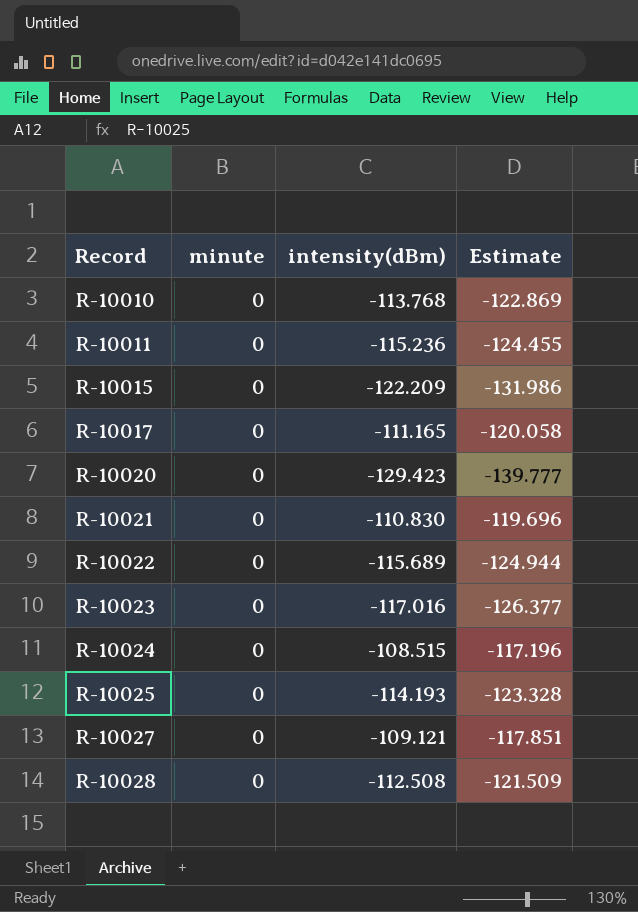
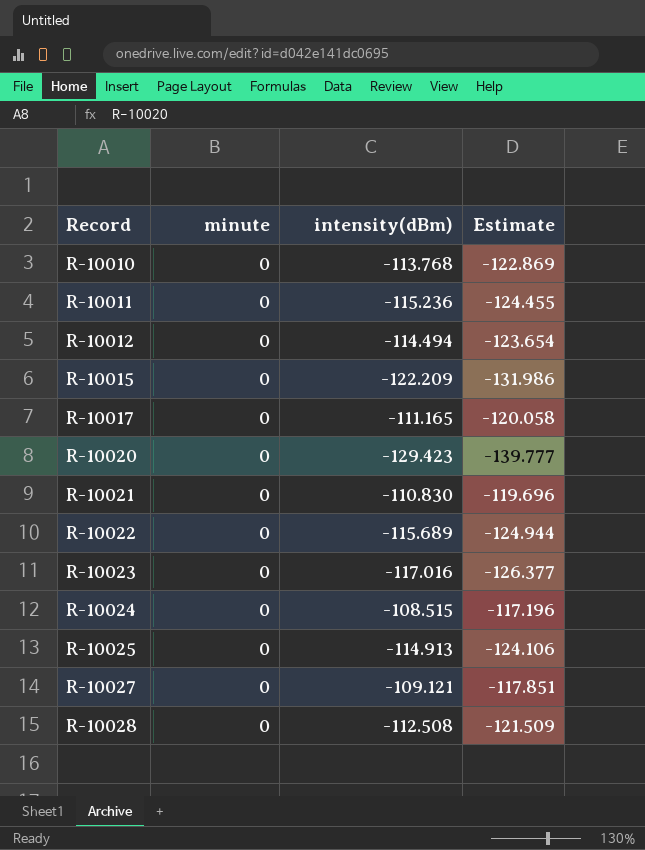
row R-10012: none -> 0 | -114.494 | -123.654
R-10025 | intensity(dBm): -114.193 -> -114.913
R-10025 | Estimate: -123.328 -> -124.106

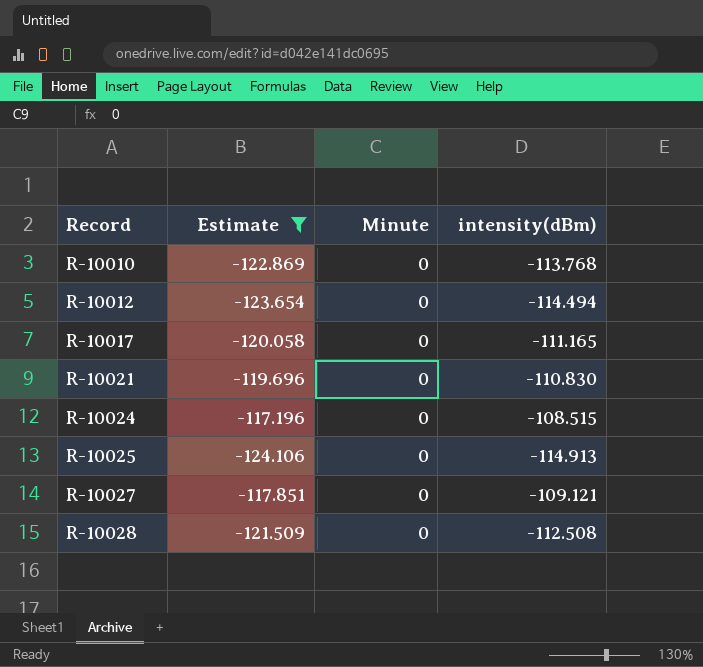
filter: none -> Estimate >= -124.106
column Estimate | position: 4 -> 2
column name: minute -> Minute

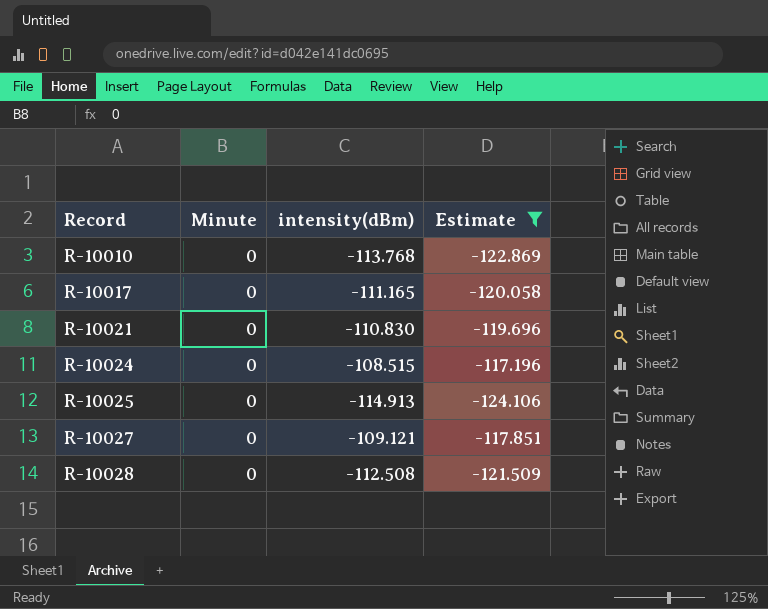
column Estimate | position: 2 -> 4
row R-10012: -123.654 | 0 | -114.494 -> none

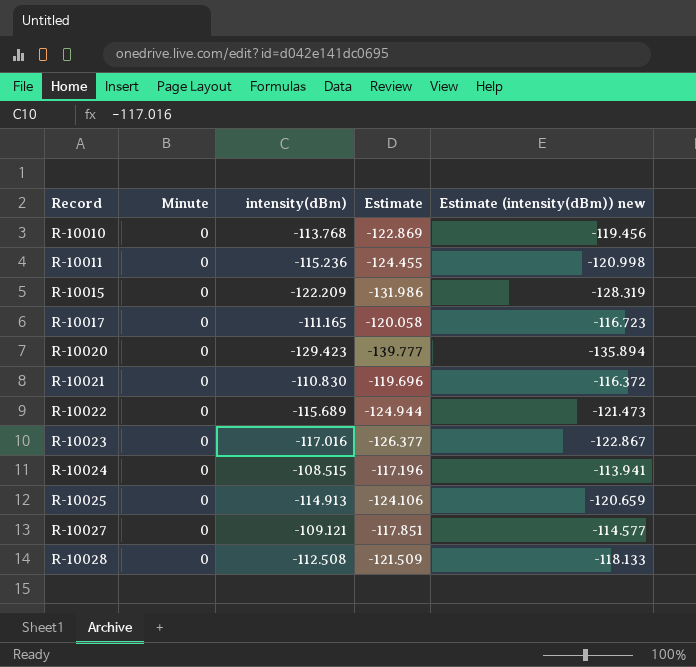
filter: Estimate >= -124.106 -> none
column Estimate (intensity(dBm)) new | formula: none -> [intensity(dBm)] * 1.05

